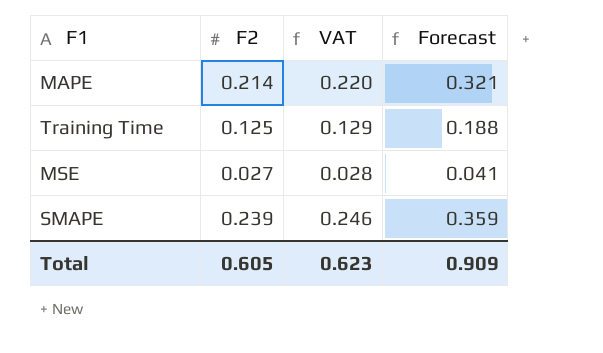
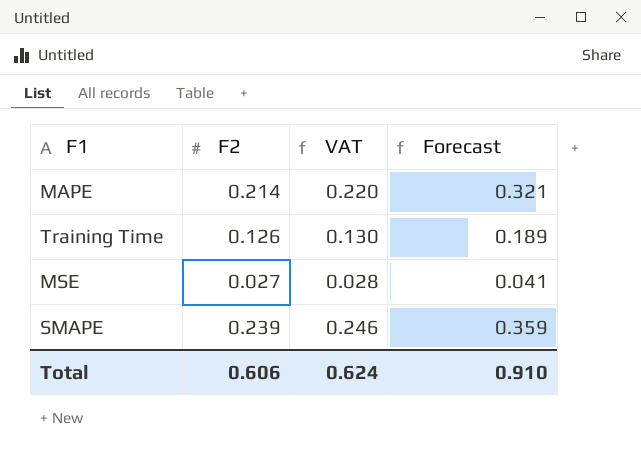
Training Time | F2: 0.125 -> 0.126
Training Time | VAT: 0.129 -> 0.130
Training Time | Forecast: 0.188 -> 0.189
Total | F2: 0.605 -> 0.606
Total | VAT: 0.623 -> 0.624
Total | Forecast: 0.909 -> 0.910

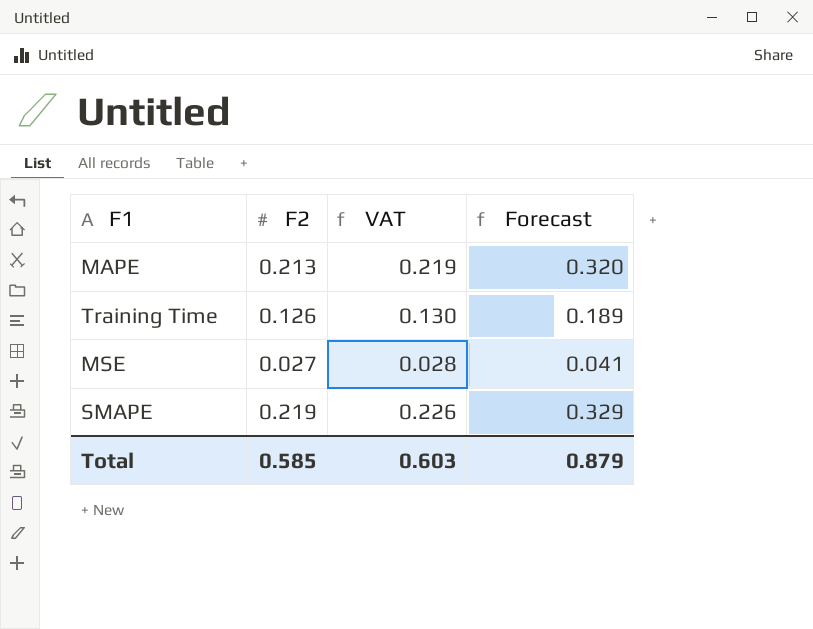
MAPE | F2: 0.214 -> 0.213
MAPE | VAT: 0.220 -> 0.219
MAPE | Forecast: 0.321 -> 0.320
SMAPE | F2: 0.239 -> 0.219
SMAPE | VAT: 0.246 -> 0.226
SMAPE | Forecast: 0.359 -> 0.329
Total | F2: 0.606 -> 0.585
Total | VAT: 0.624 -> 0.603
Total | Forecast: 0.910 -> 0.879

